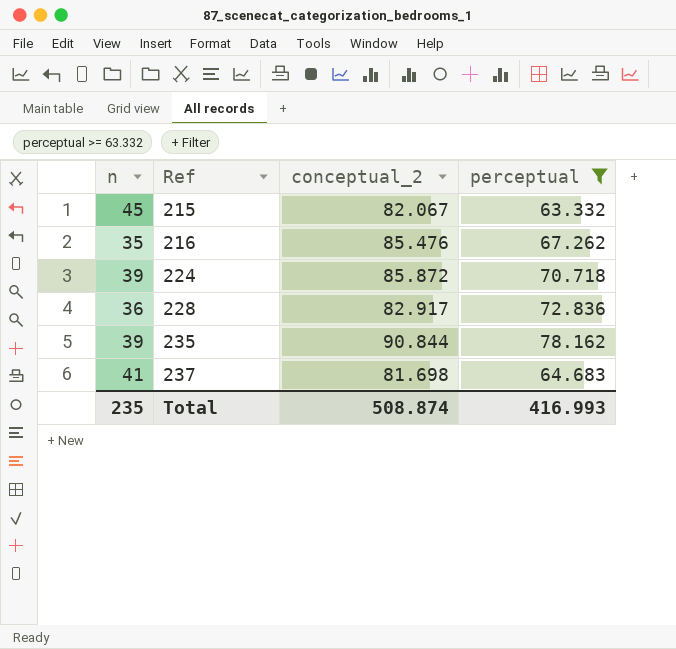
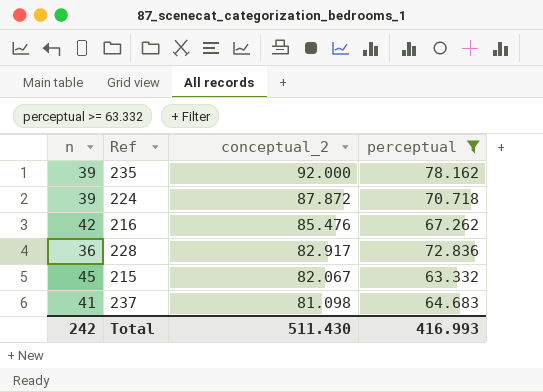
row order: Ref ascending -> conceptual_2 descending
235 | conceptual_2: 90.844 -> 92.000
224 | conceptual_2: 85.872 -> 87.872
216 | n: 35 -> 42
237 | conceptual_2: 81.698 -> 81.098
Total | n: 235 -> 242
Total | conceptual_2: 508.874 -> 511.430

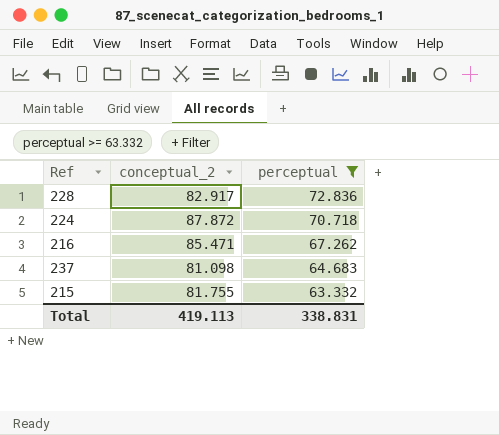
row order: conceptual_2 descending -> perceptual descending
column n | position: 1 -> none
row 235: 39 | 92.000 | 78.162 -> none
216 | conceptual_2: 85.476 -> 85.471
215 | conceptual_2: 82.067 -> 81.755
Total | conceptual_2: 511.430 -> 419.113
Total | perceptual: 416.993 -> 338.831

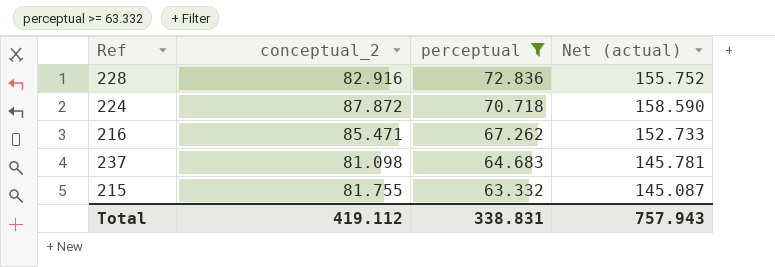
column Net (actual) | formula: none -> [conceptual_2] + [perceptual]
228 | conceptual_2: 82.917 -> 82.916
Total | conceptual_2: 419.113 -> 419.112

